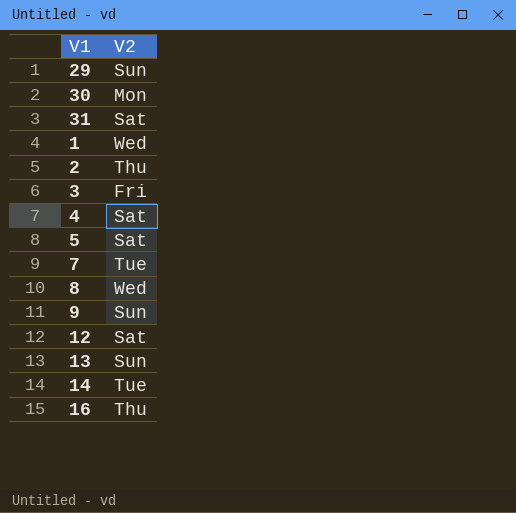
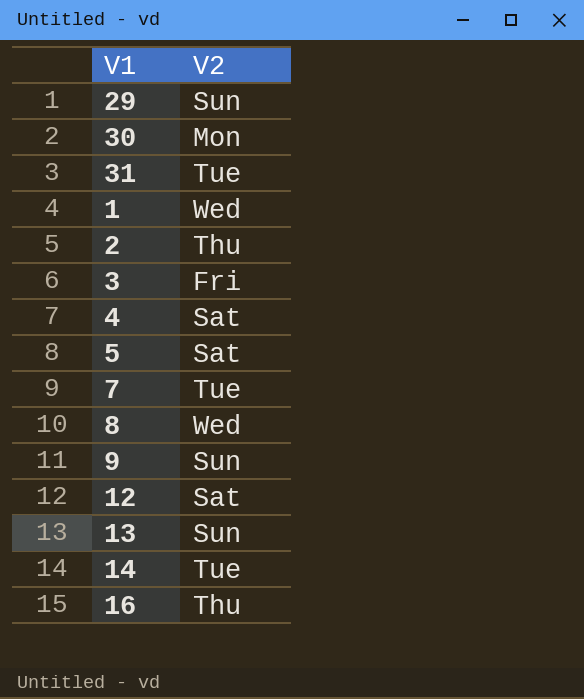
31 | V2: Sat -> Tue

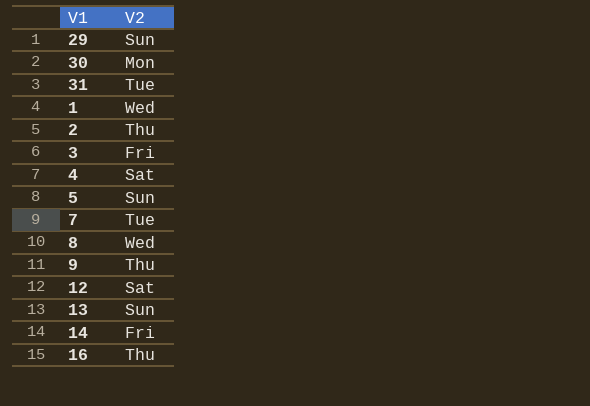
5 | V2: Sat -> Sun
9 | V2: Sun -> Thu
14 | V2: Tue -> Fri

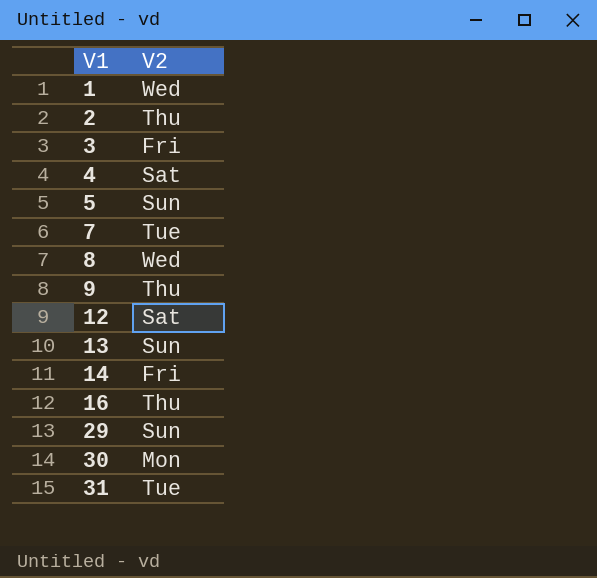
row order: none -> V1 ascending

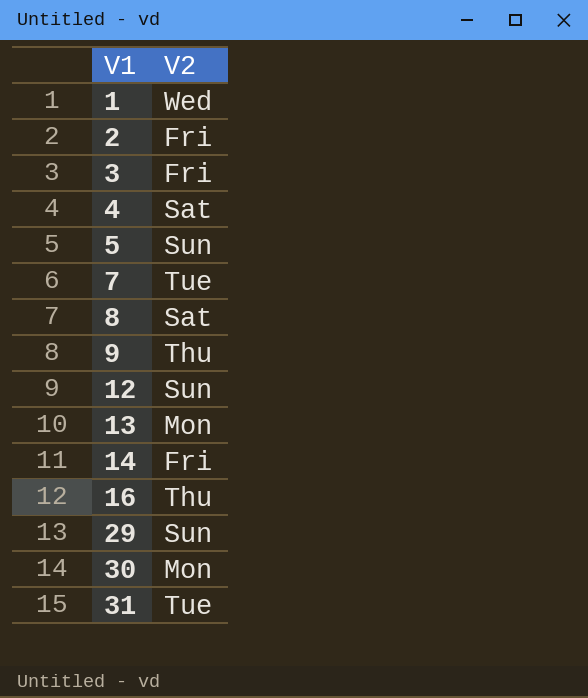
2 | V2: Thu -> Fri
8 | V2: Wed -> Sat
12 | V2: Sat -> Sun
13 | V2: Sun -> Mon

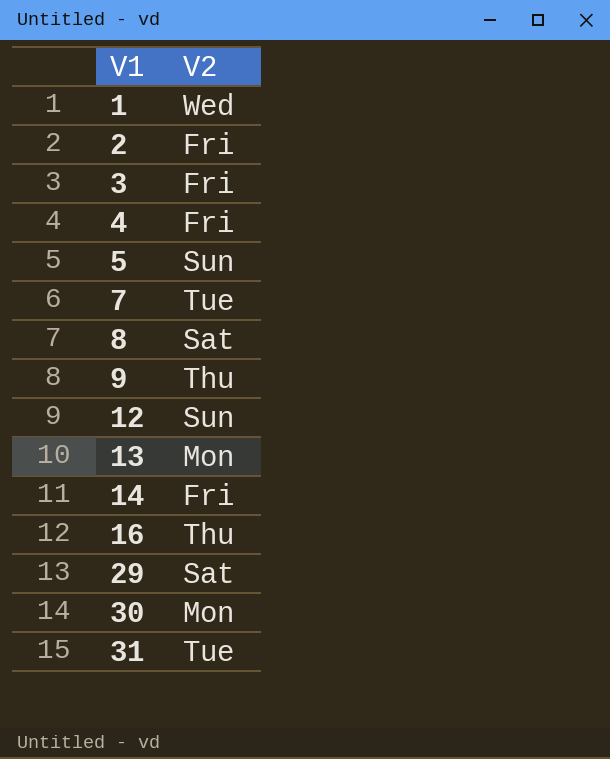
4 | V2: Sat -> Fri
29 | V2: Sun -> Sat

